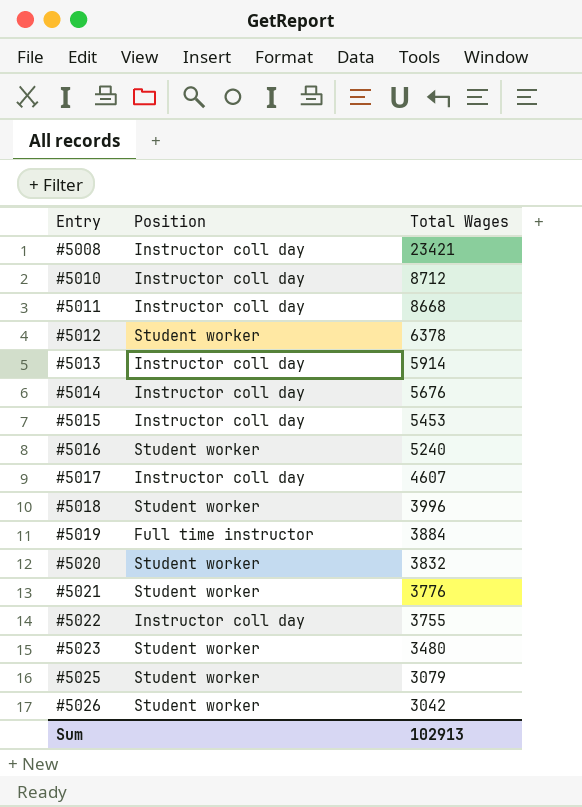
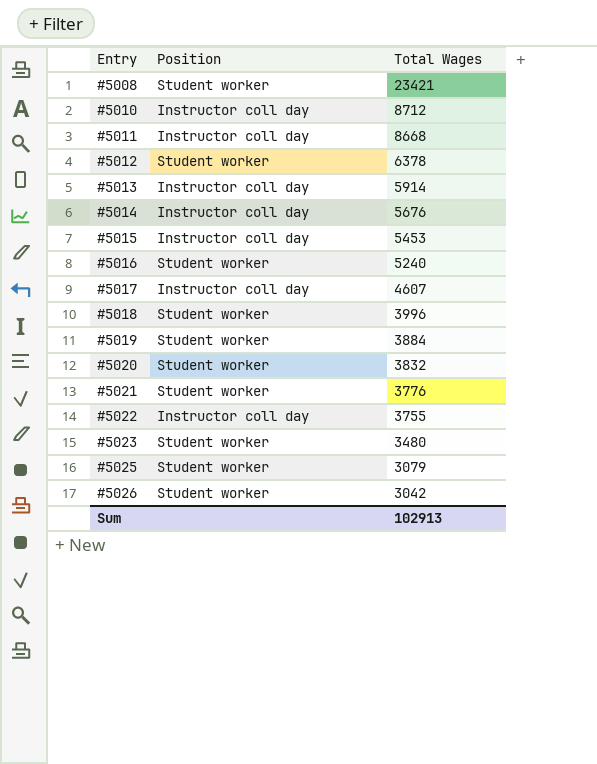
#5008 | Position: Instructor coll day -> Student worker
#5019 | Position: Full time instructor -> Student worker

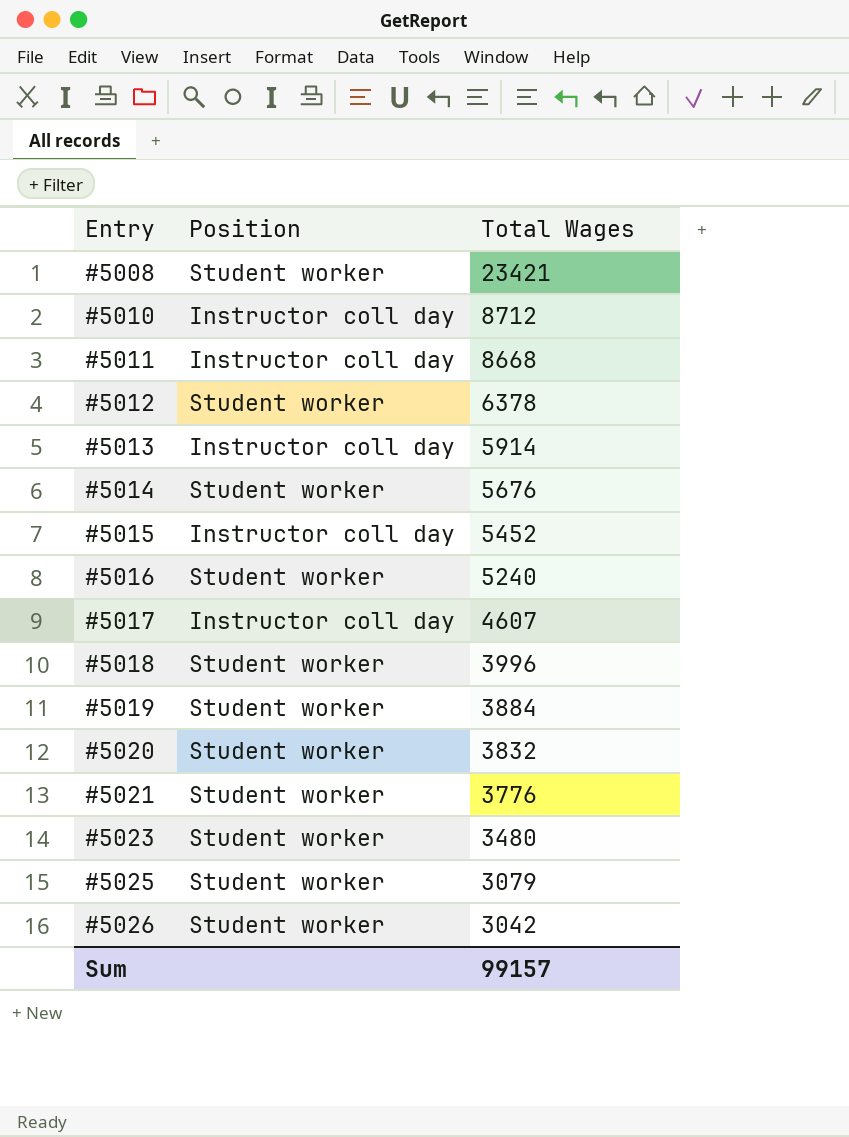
row #5022: Instructor coll day | 3755 -> none
#5014 | Position: Instructor coll day -> Student worker
#5015 | Total Wages: 5453 -> 5452
Sum | Total Wages: 102913 -> 99157

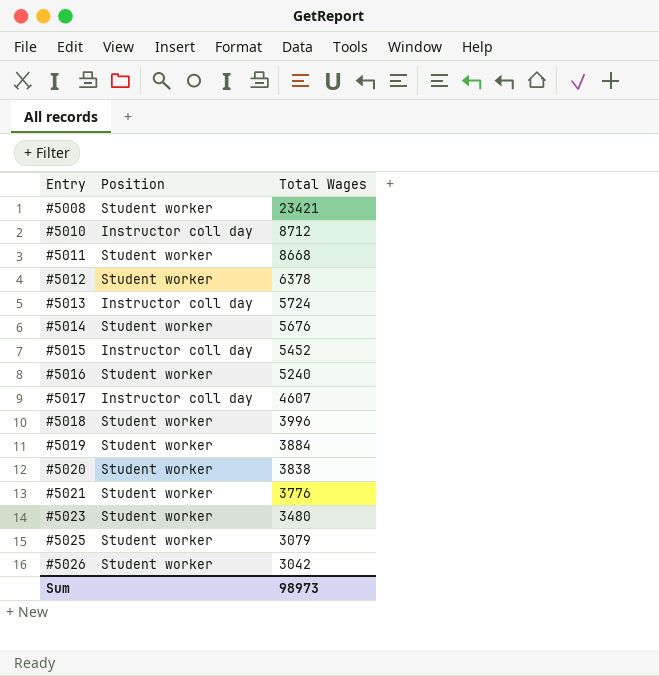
#5011 | Position: Instructor coll day -> Student worker
#5013 | Total Wages: 5914 -> 5724
#5020 | Total Wages: 3832 -> 3838
Sum | Total Wages: 99157 -> 98973

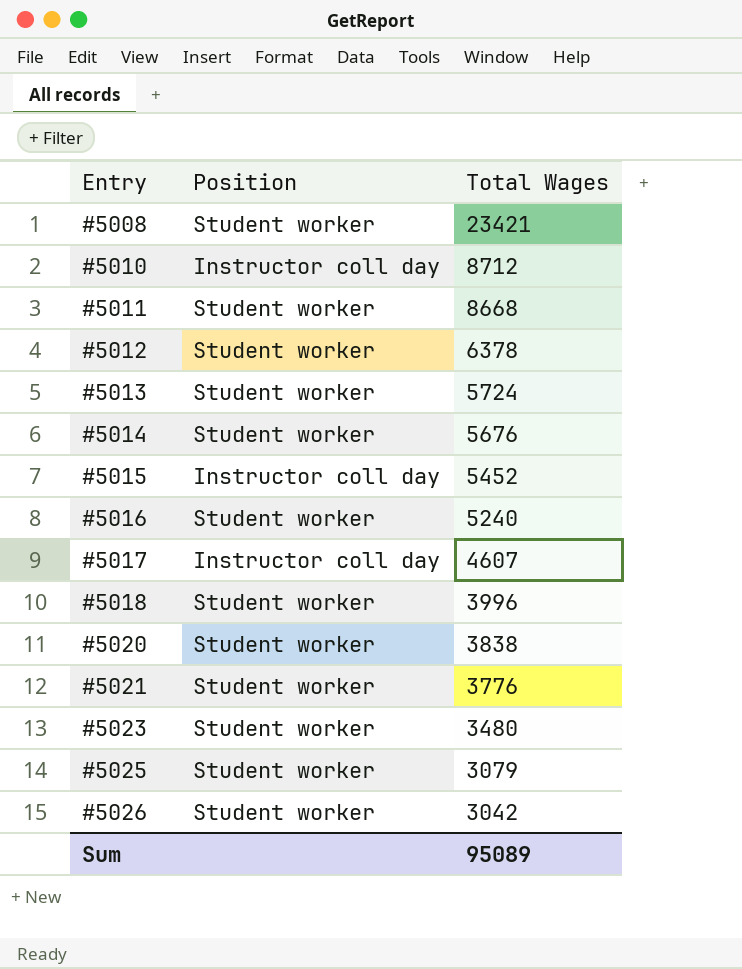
row #5019: Student worker | 3884 -> none
#5013 | Position: Instructor coll day -> Student worker
Sum | Total Wages: 98973 -> 95089

